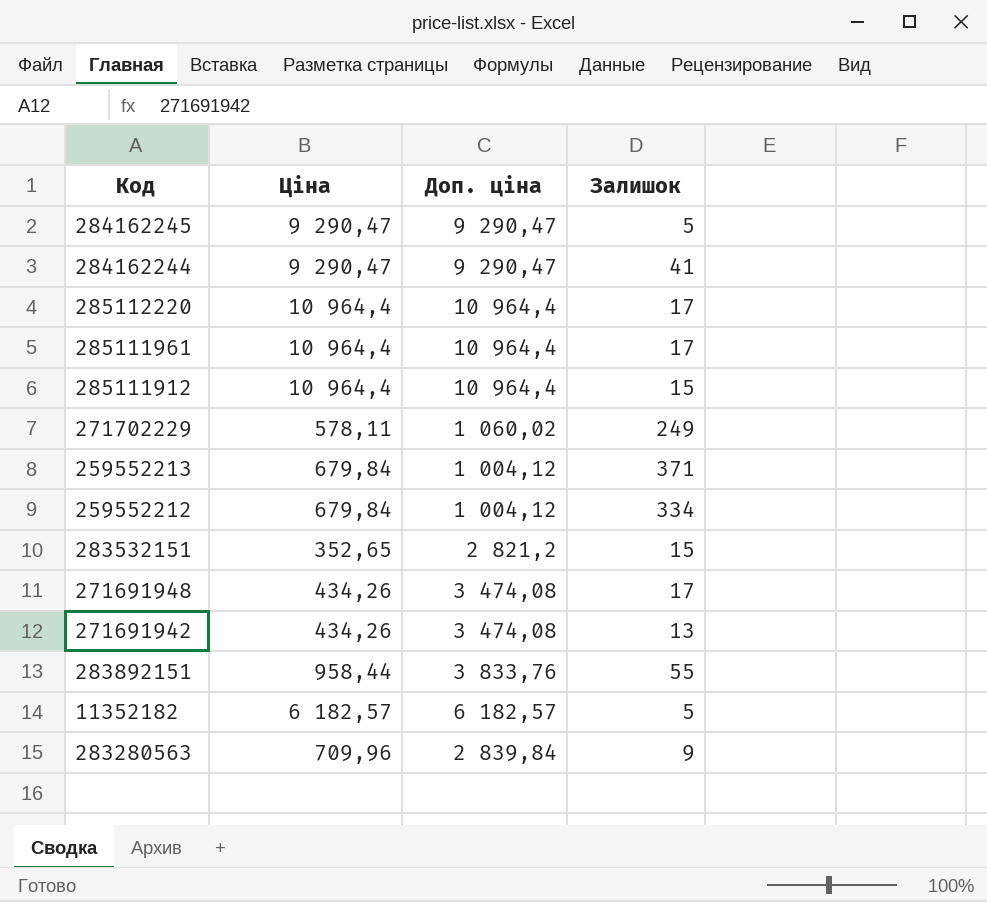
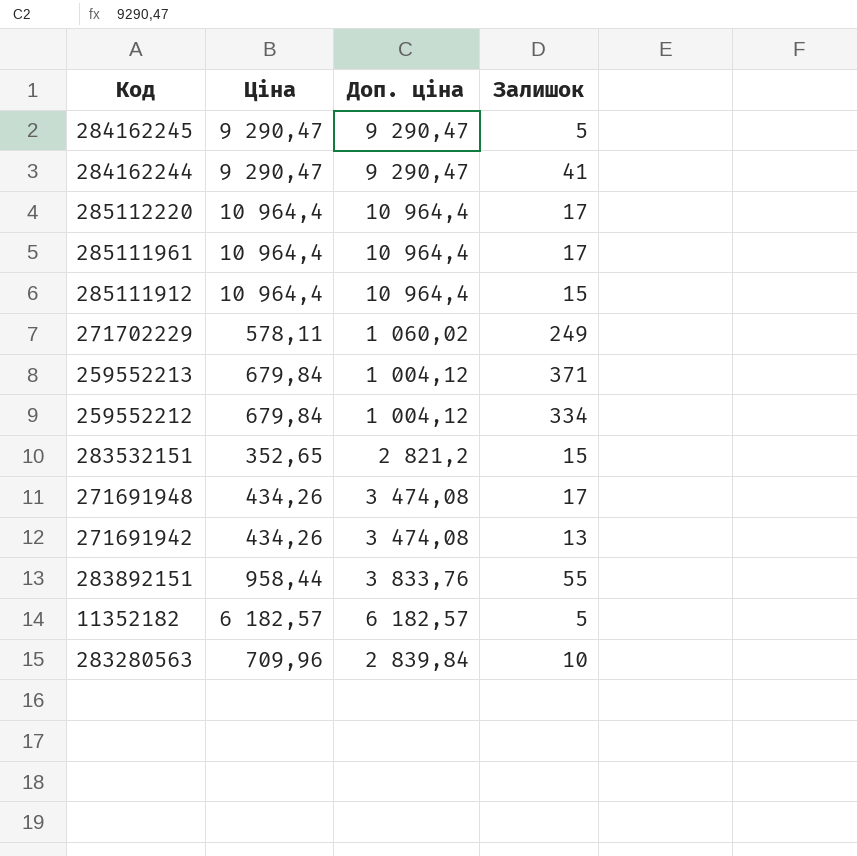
283280563 | Залишок: 9 -> 10

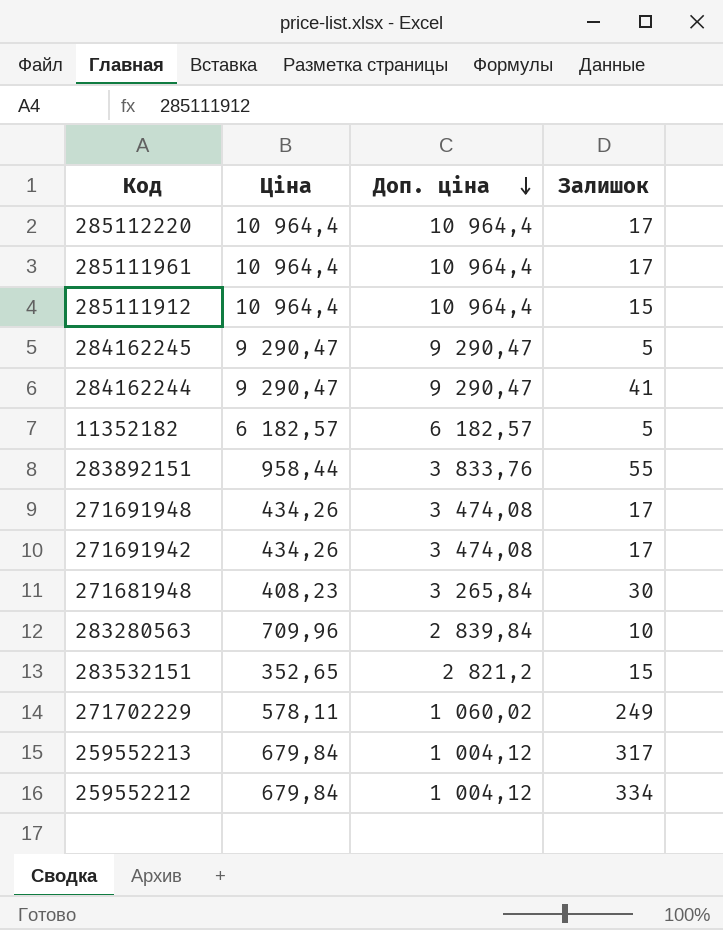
row order: none -> Доп. ціна descending
271691942 | Залишок: 13 -> 17
row 271681948: none -> 408,23 | 3 265,84 | 30
259552213 | Залишок: 371 -> 317

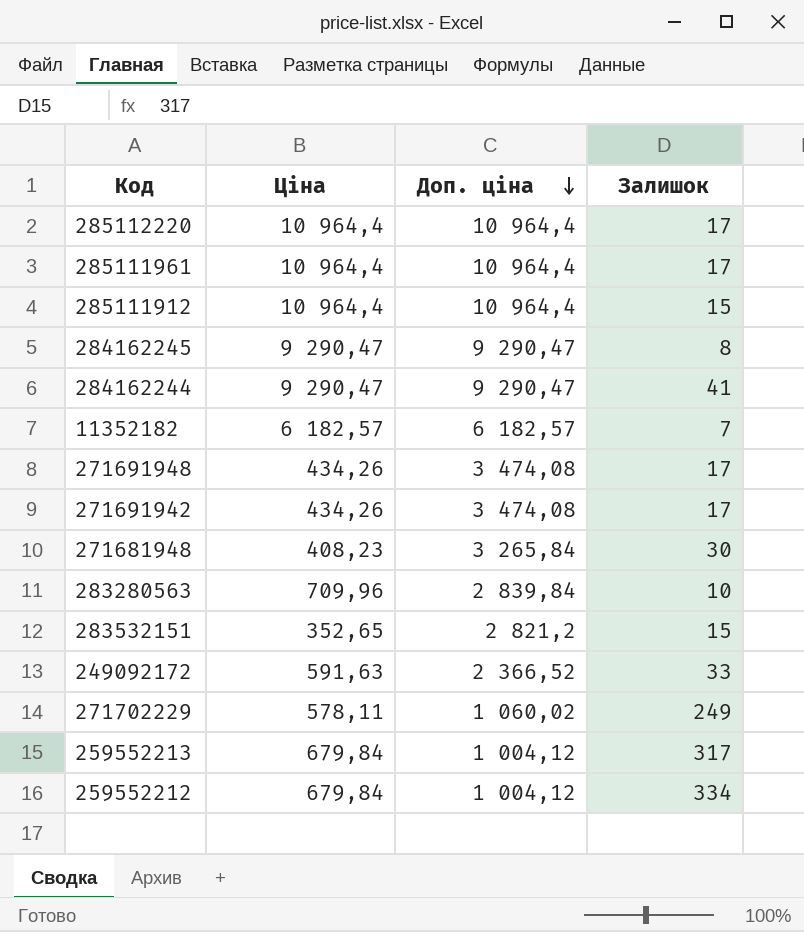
row 283892151: 958,44 | 3 833,76 | 55 -> none
284162245 | Залишок: 5 -> 8
11352182 | Залишок: 5 -> 7
row 249092172: none -> 591,63 | 2 366,52 | 33

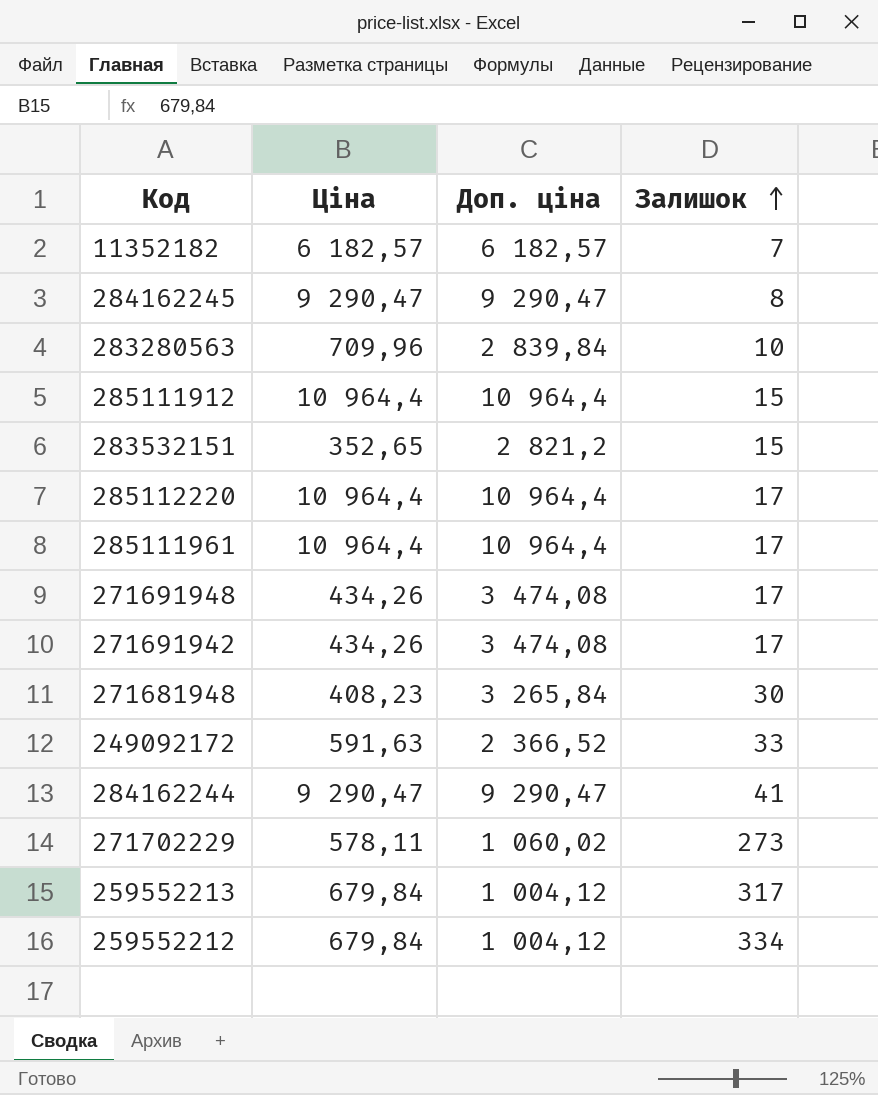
row order: Доп. ціна descending -> Залишок ascending
271702229 | Залишок: 249 -> 273

